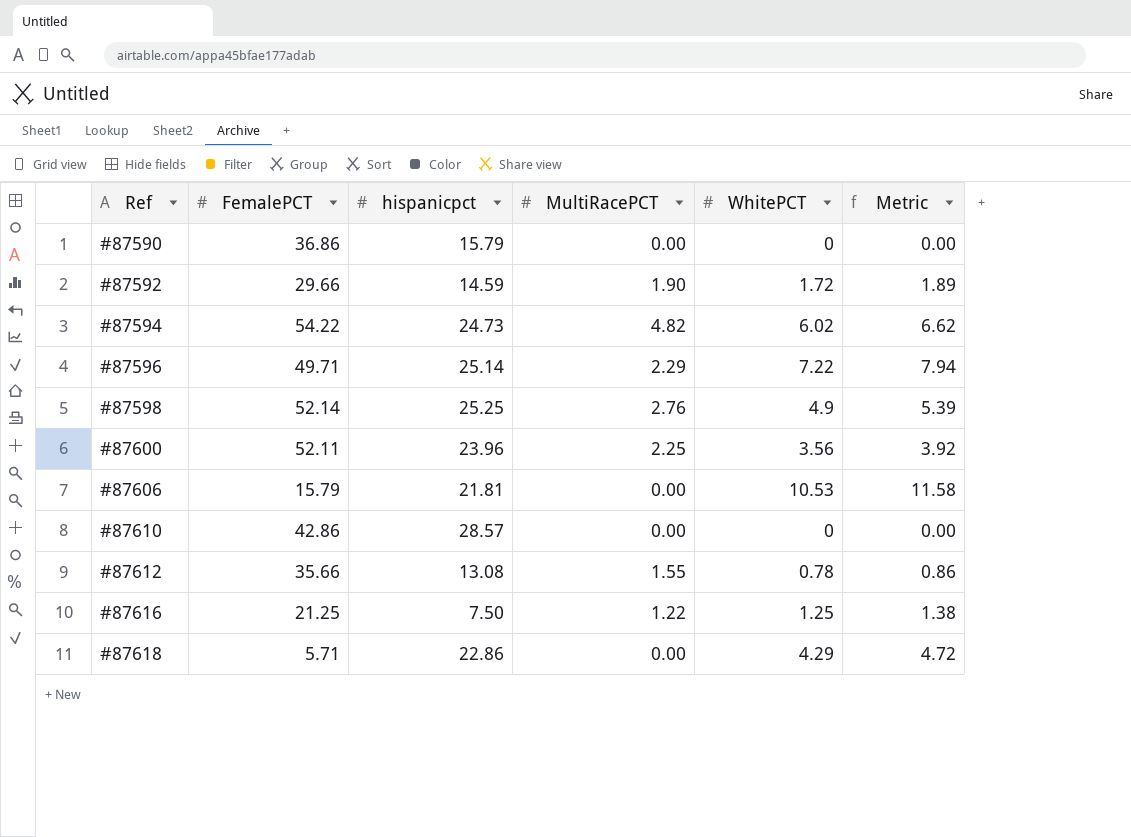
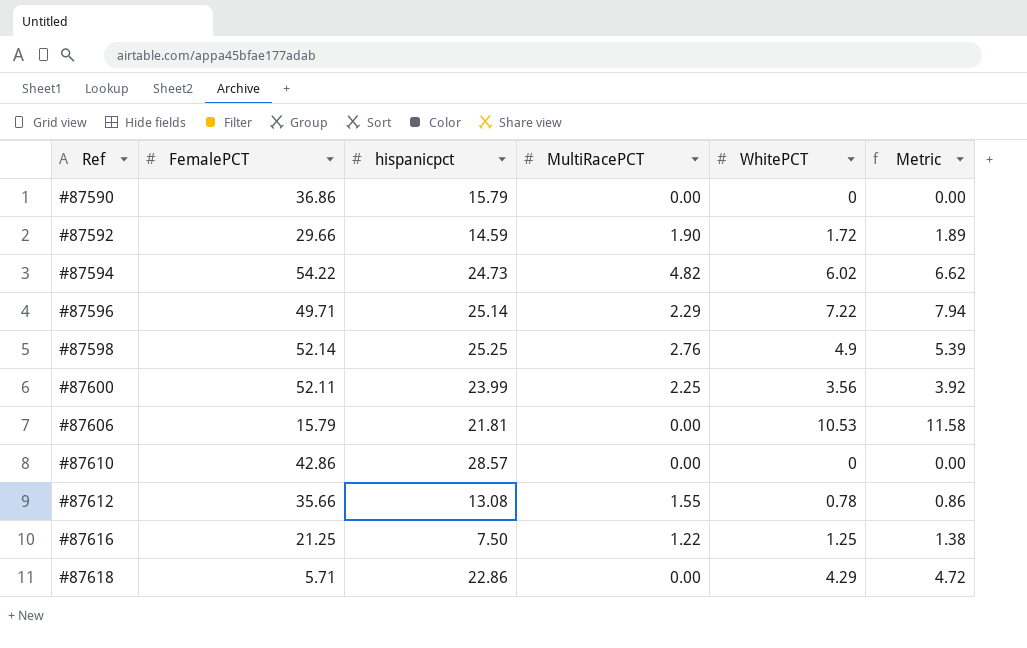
#87600 | hispanicpct: 23.96 -> 23.99

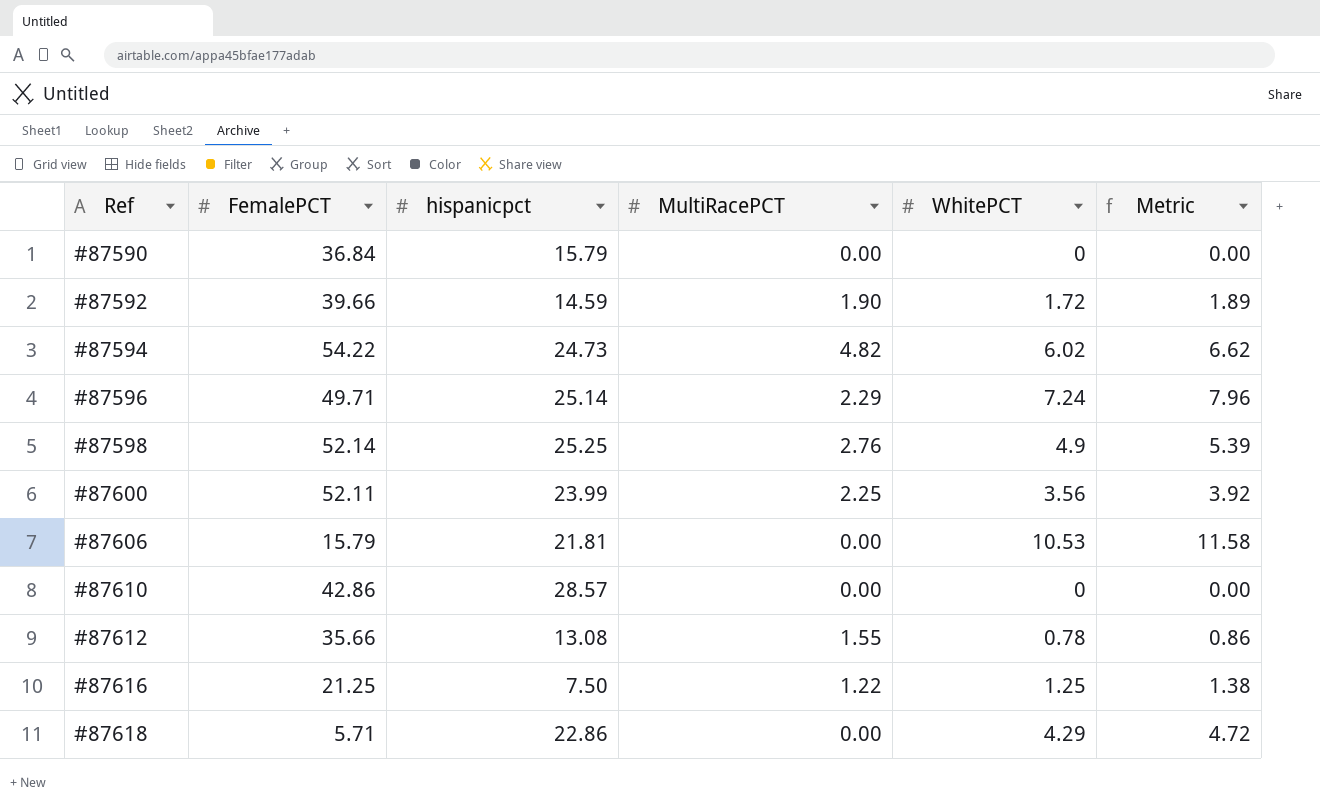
#87590 | FemalePCT: 36.86 -> 36.84
#87592 | FemalePCT: 29.66 -> 39.66
#87596 | WhitePCT: 7.22 -> 7.24
#87596 | Metric: 7.94 -> 7.96

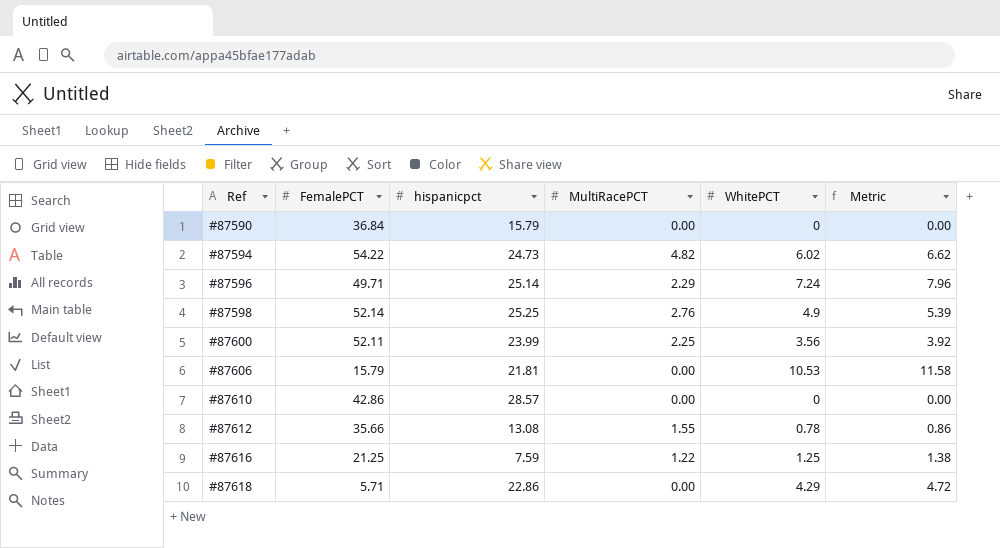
row #87592: 39.66 | 14.59 | 1.90 | 1.72 | 1.89 -> none
#87616 | hispanicpct: 7.50 -> 7.59

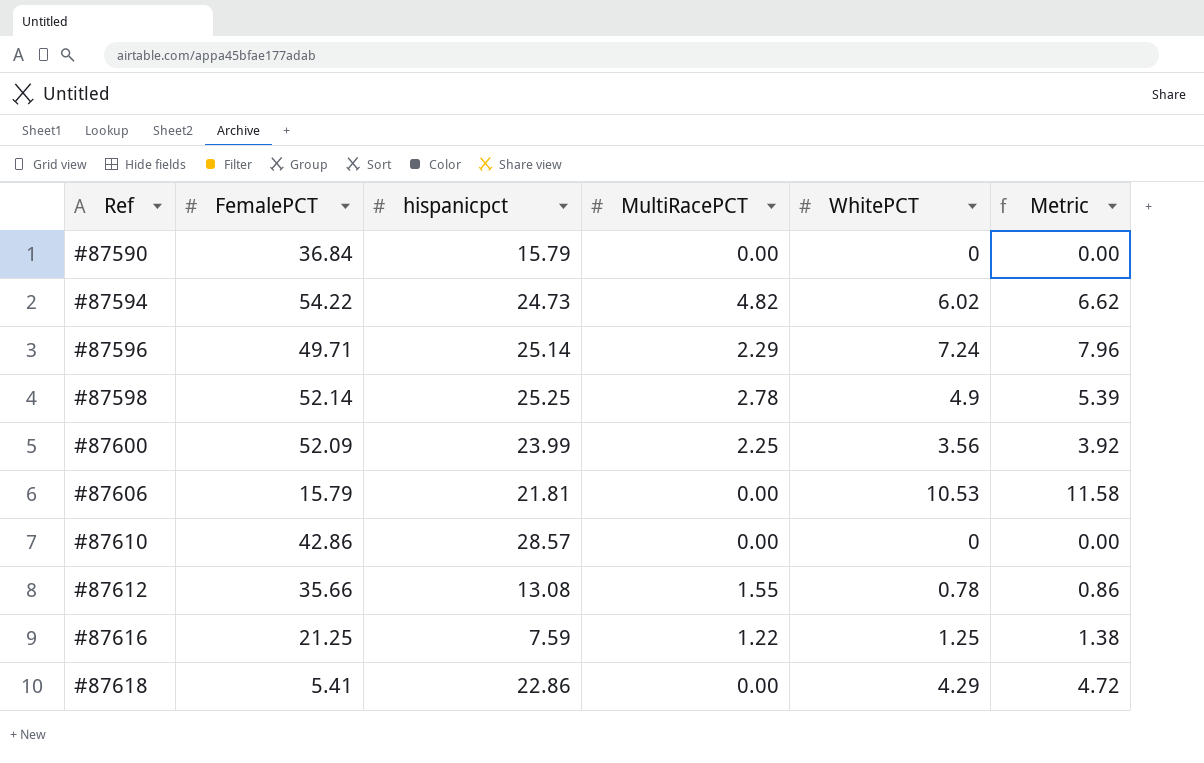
#87598 | MultiRacePCT: 2.76 -> 2.78
#87600 | FemalePCT: 52.11 -> 52.09
#87618 | FemalePCT: 5.71 -> 5.41

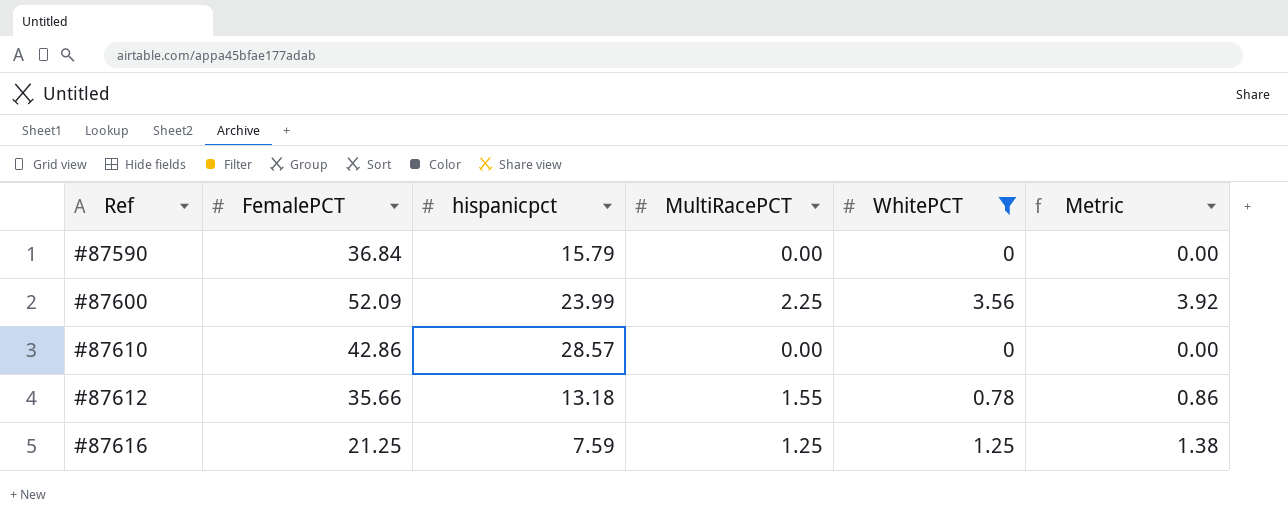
filter: none -> WhitePCT <= 3.56
#87612 | hispanicpct: 13.08 -> 13.18
#87616 | MultiRacePCT: 1.22 -> 1.25

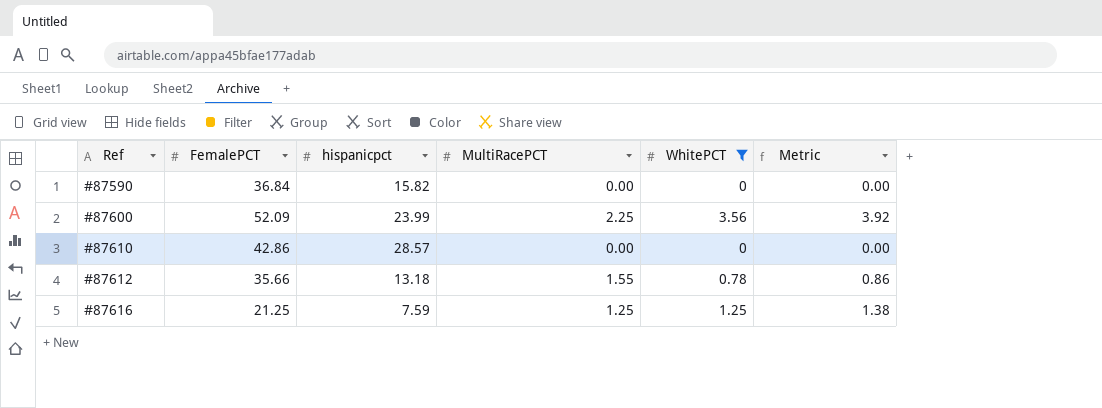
#87590 | hispanicpct: 15.79 -> 15.82

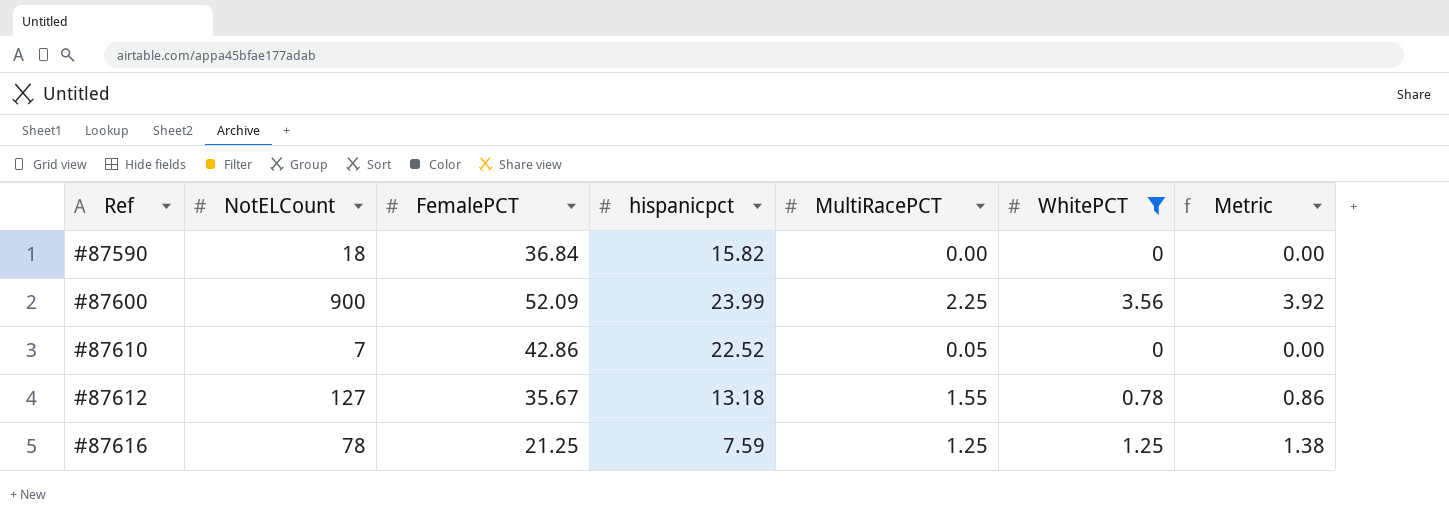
column NotELCount | position: none -> 2
#87610 | hispanicpct: 28.57 -> 22.52
#87610 | MultiRacePCT: 0.00 -> 0.05
#87612 | FemalePCT: 35.66 -> 35.67

